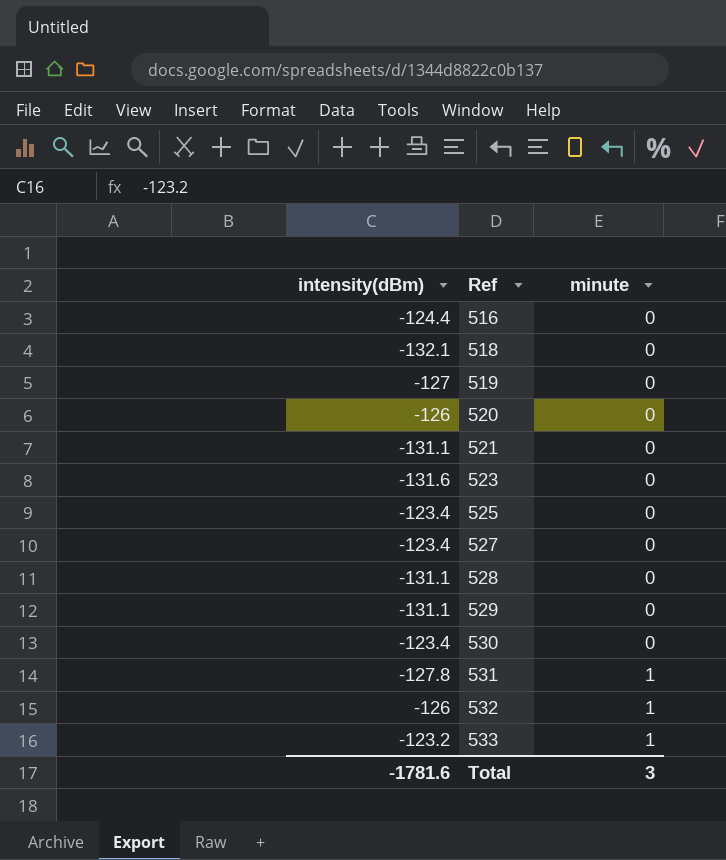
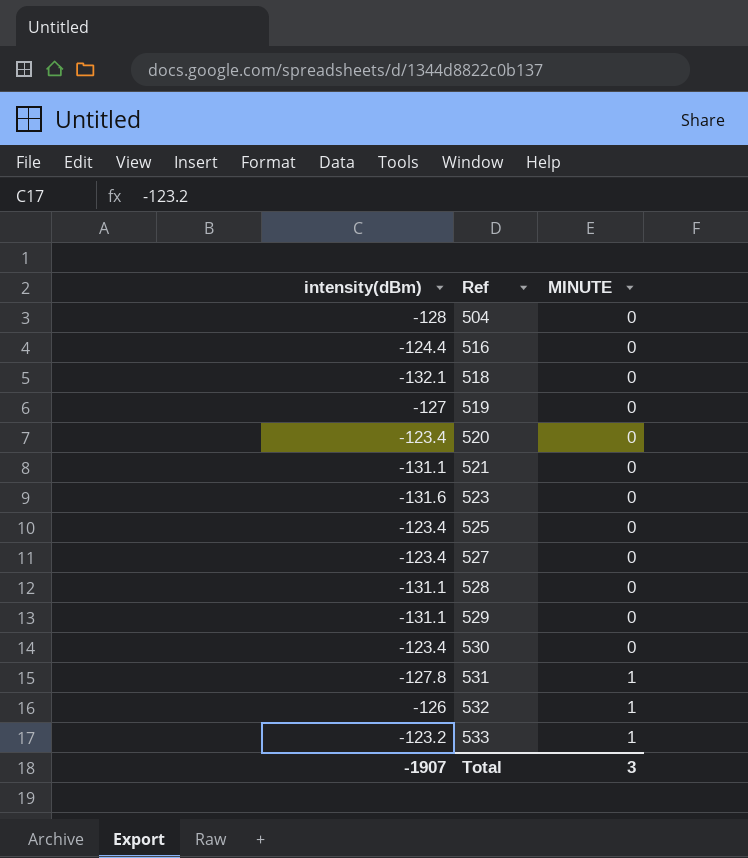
column name: minute -> MINUTE
row 504: none -> -128 | 0
520 | intensity(dBm): -126 -> -123.4
Total | intensity(dBm): -1781.6 -> -1907

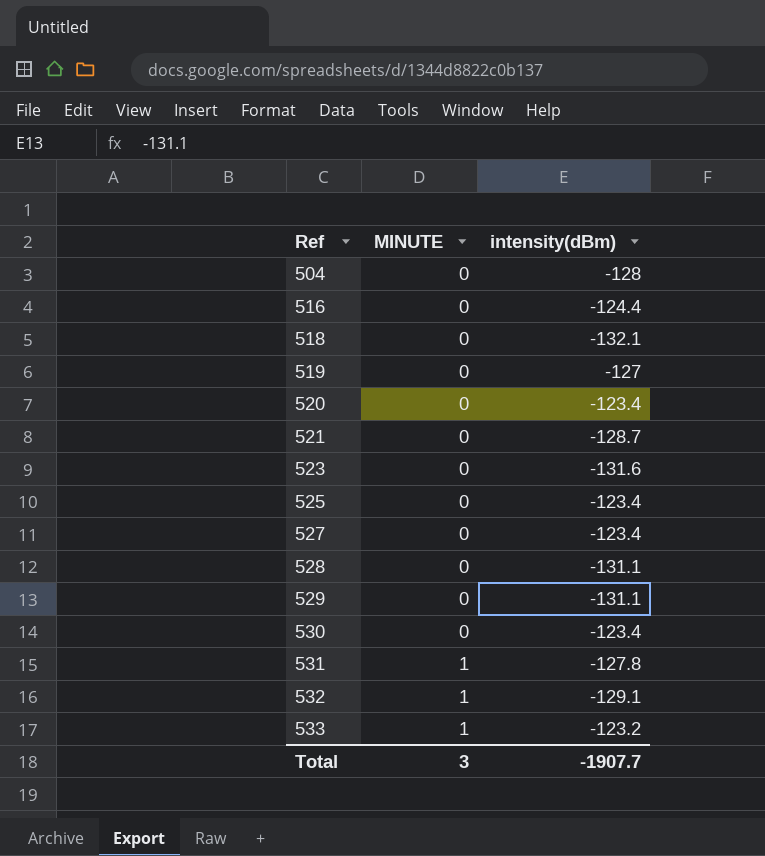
column intensity(dBm) | position: 1 -> 3
521 | intensity(dBm): -131.1 -> -128.7
532 | intensity(dBm): -126 -> -129.1
Total | intensity(dBm): -1907 -> -1907.7

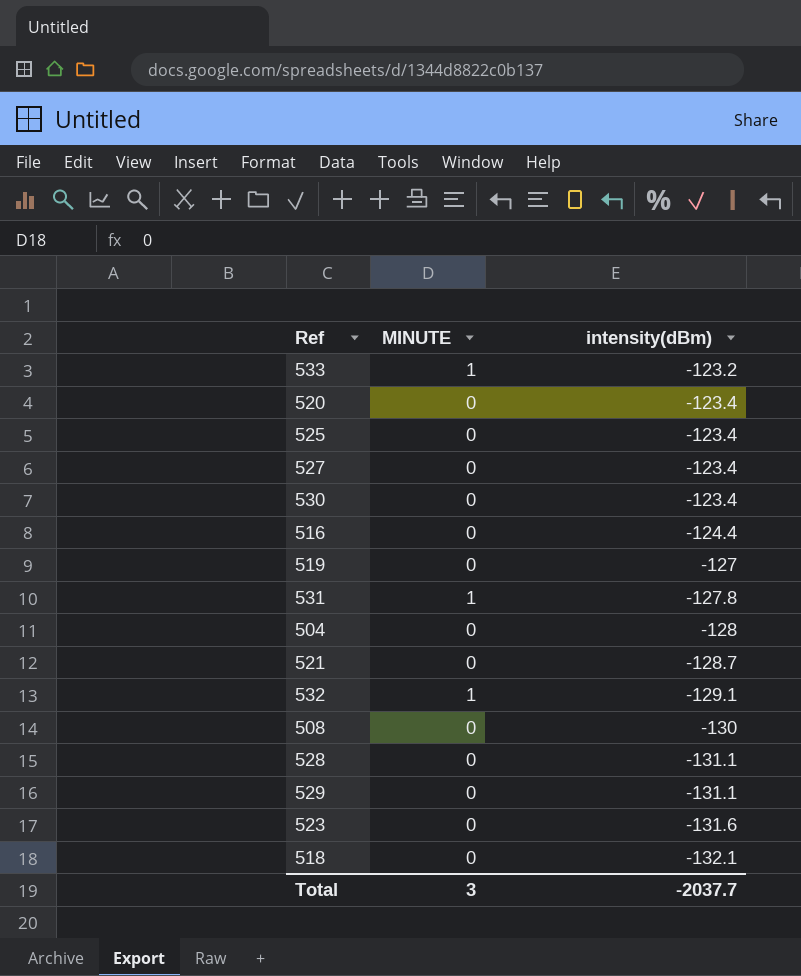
row order: Ref ascending -> intensity(dBm) descending
row 508: none -> 0 | -130
Total | intensity(dBm): -1907.7 -> -2037.7

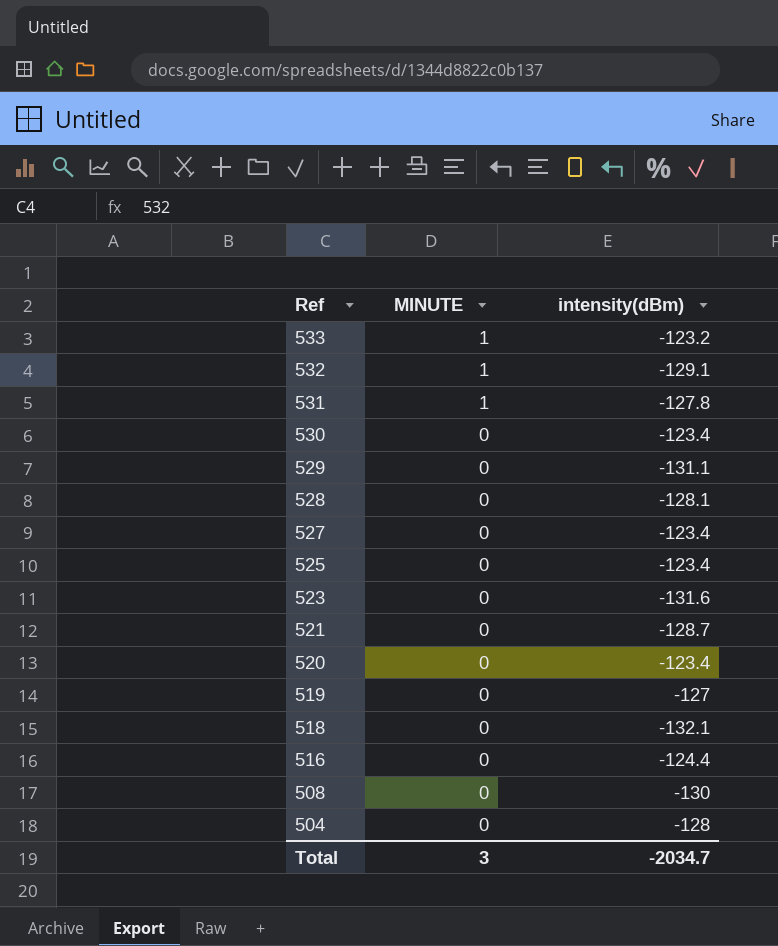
row order: intensity(dBm) descending -> Ref descending
528 | intensity(dBm): -131.1 -> -128.1
Total | intensity(dBm): -2037.7 -> -2034.7

